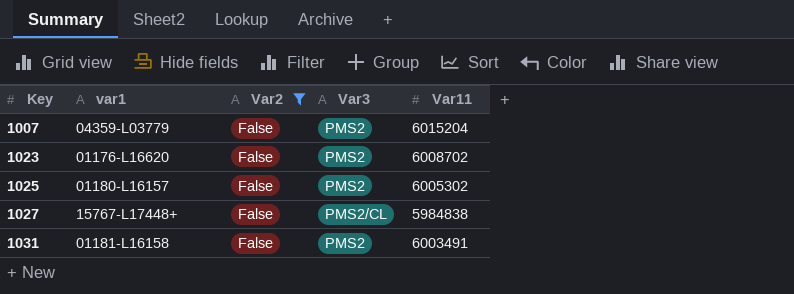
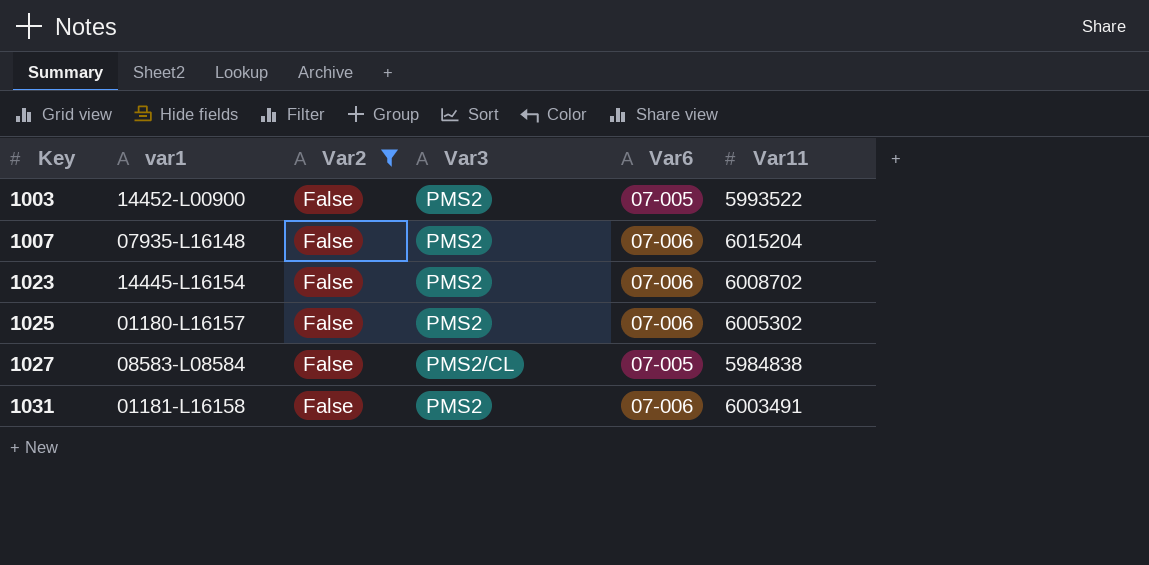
column Var6 | position: none -> 5
row 1003: none -> 14452-L00900 | False | PMS2 | 07-005 | 5993522
1007 | var1: 04359-L03779 -> 07935-L16148
1023 | var1: 01176-L16620 -> 14445-L16154
1027 | var1: 15767-L17448+ -> 08583-L08584

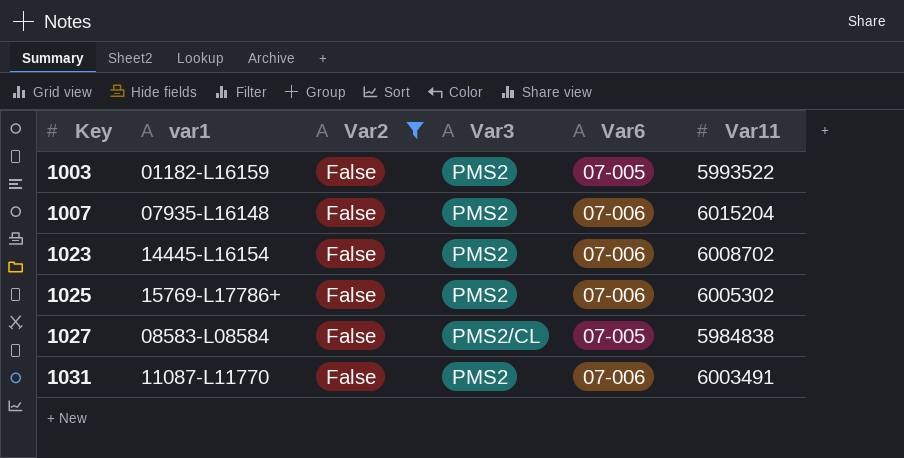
1003 | var1: 14452-L00900 -> 01182-L16159
1025 | var1: 01180-L16157 -> 15769-L17786+
1031 | var1: 01181-L16158 -> 11087-L11770

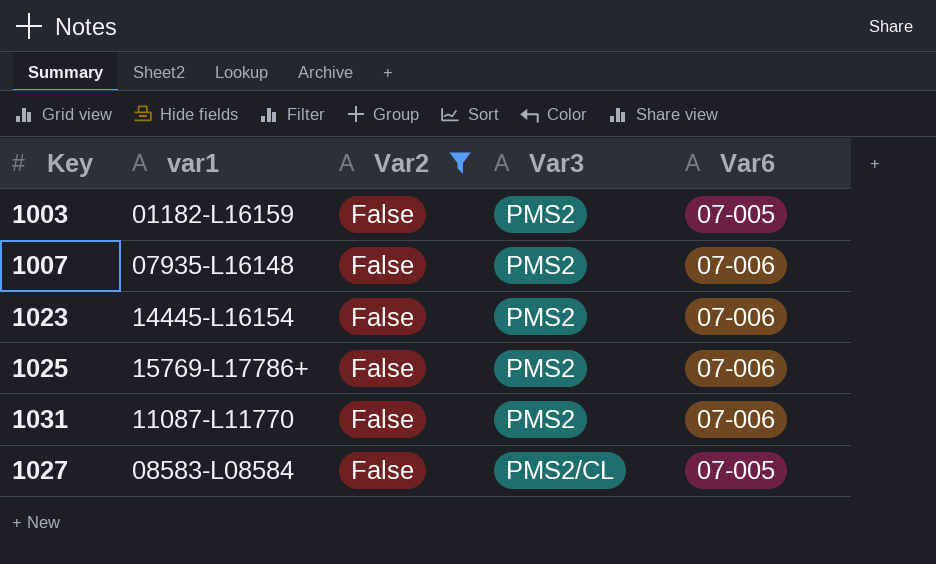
row order: Key ascending -> Var3 ascending
column Var11 | position: 6 -> none

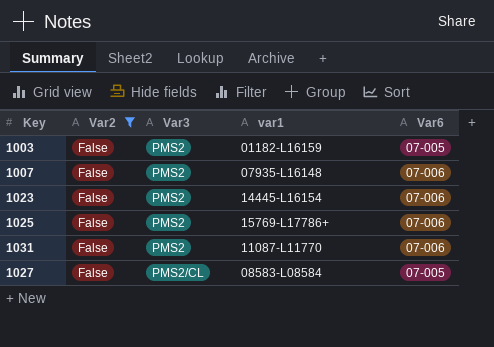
column var1 | position: 2 -> 4

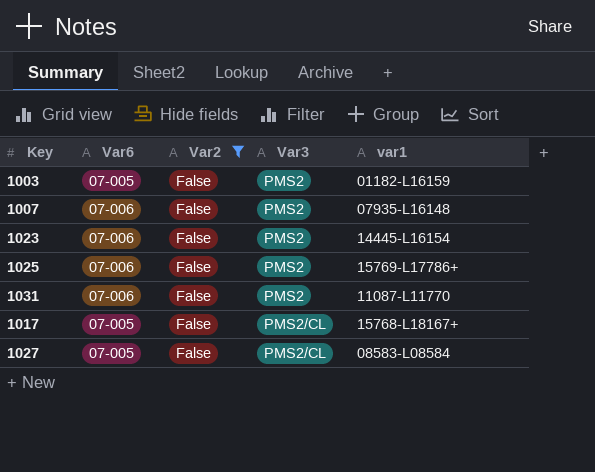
column Var6 | position: 5 -> 2
row 1017: none -> 07-005 | False | PMS2/CL | 15768-L18167+

